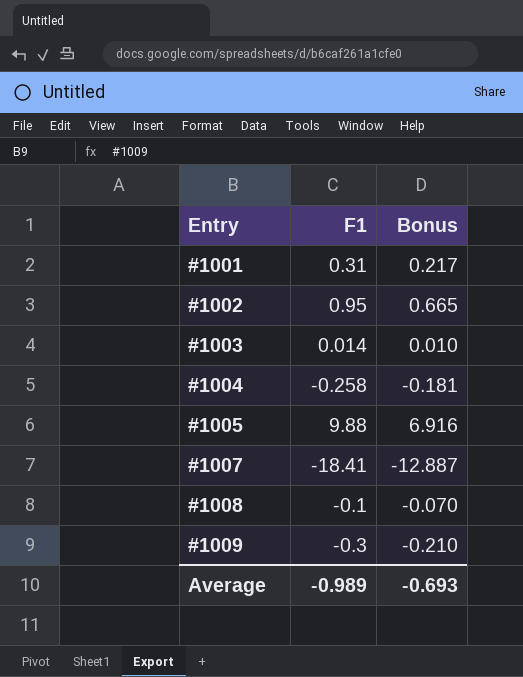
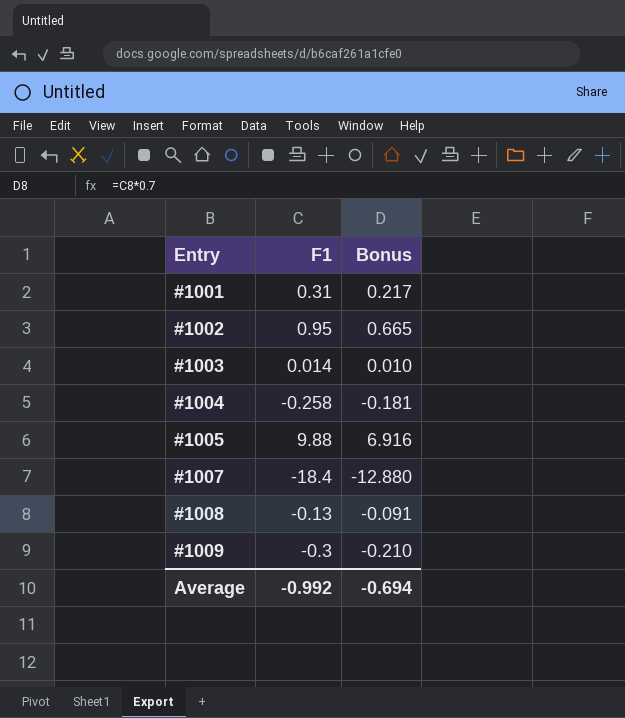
#1007 | F1: -18.41 -> -18.4
#1007 | Bonus: -12.887 -> -12.880
#1008 | F1: -0.1 -> -0.13
#1008 | Bonus: -0.070 -> -0.091
Average | F1: -0.989 -> -0.992
Average | Bonus: -0.693 -> -0.694

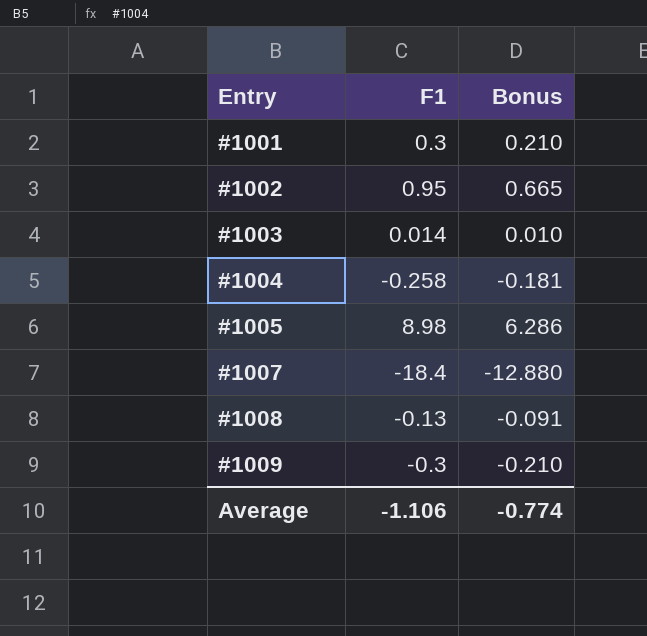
#1001 | F1: 0.31 -> 0.3
#1001 | Bonus: 0.217 -> 0.210
#1005 | F1: 9.88 -> 8.98
#1005 | Bonus: 6.916 -> 6.286
Average | F1: -0.992 -> -1.106
Average | Bonus: -0.694 -> -0.774

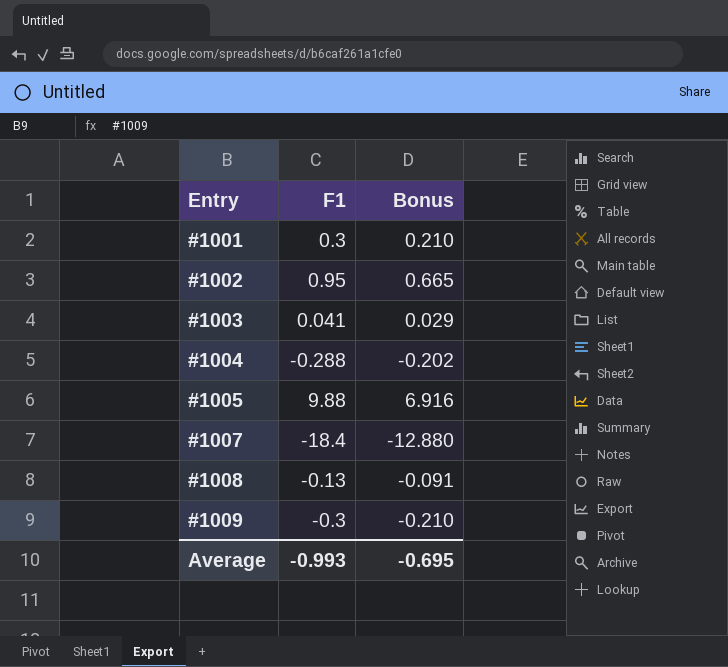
#1003 | F1: 0.014 -> 0.041
#1003 | Bonus: 0.010 -> 0.029
#1004 | F1: -0.258 -> -0.288
#1004 | Bonus: -0.181 -> -0.202
#1005 | F1: 8.98 -> 9.88
#1005 | Bonus: 6.286 -> 6.916
Average | F1: -1.106 -> -0.993
Average | Bonus: -0.774 -> -0.695

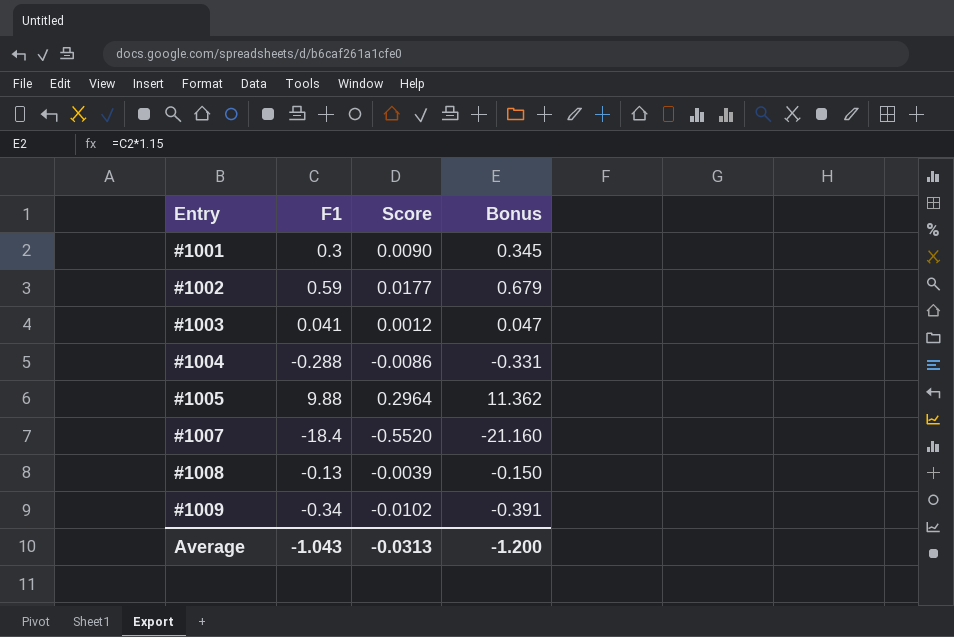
column Score | formula: none -> [F1] * 0.03
column Bonus | formula: [F1] * 0.7 -> [F1] * 1.15
#1002 | F1: 0.95 -> 0.59
#1009 | F1: -0.3 -> -0.34
Average | F1: -0.993 -> -1.043
Average | Bonus: -0.695 -> -1.200

